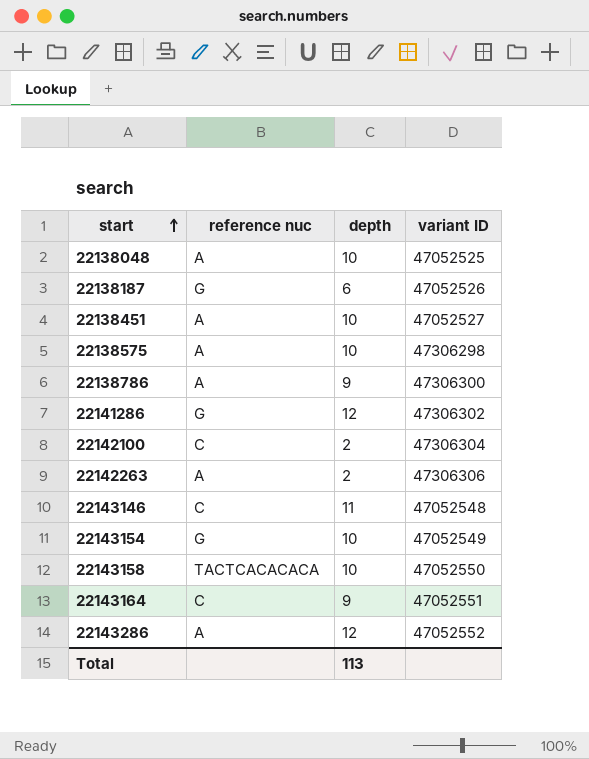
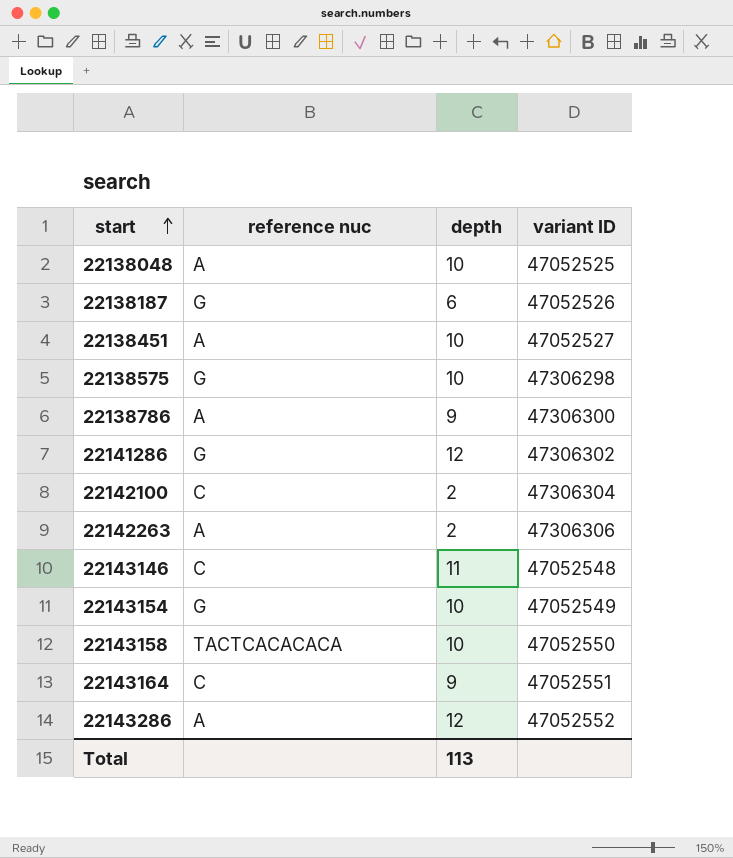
22138575 | reference nuc: A -> G

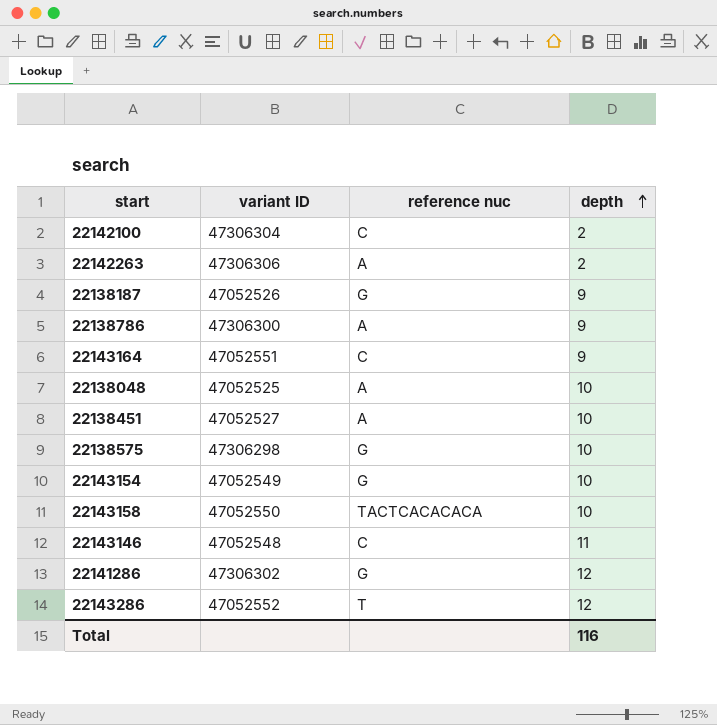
row order: start ascending -> depth ascending
column variant ID | position: 4 -> 2
22138187 | depth: 6 -> 9
22143286 | reference nuc: A -> T
Total | depth: 113 -> 116

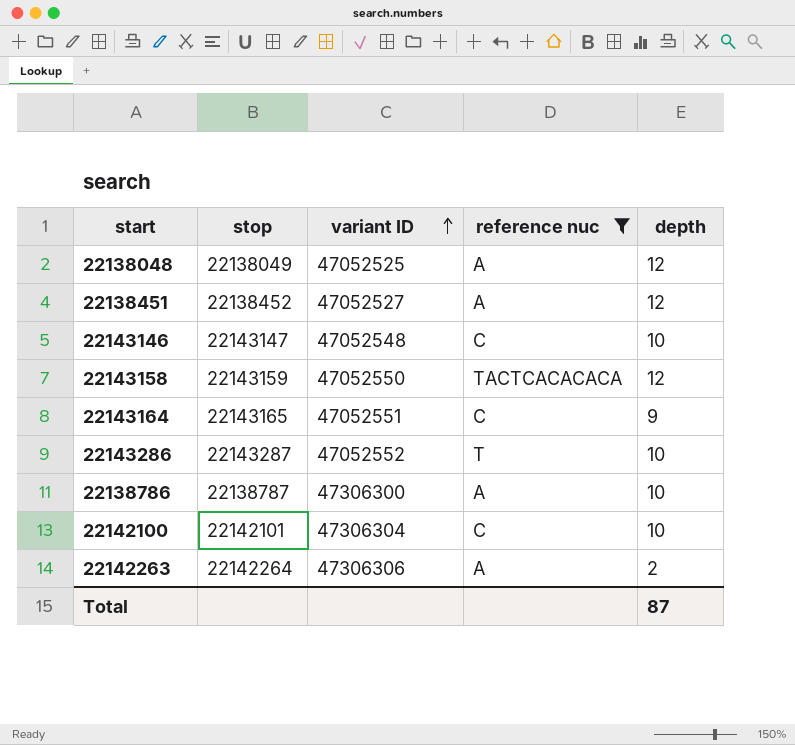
filter: none -> reference nuc != G
row order: depth ascending -> variant ID ascending
column stop | position: none -> 2
22138048 | depth: 10 -> 12
22138451 | depth: 10 -> 12
22143146 | depth: 11 -> 10
22143158 | depth: 10 -> 12
22143286 | depth: 12 -> 10
22138786 | depth: 9 -> 10
22142100 | depth: 2 -> 10
Total | depth: 116 -> 87

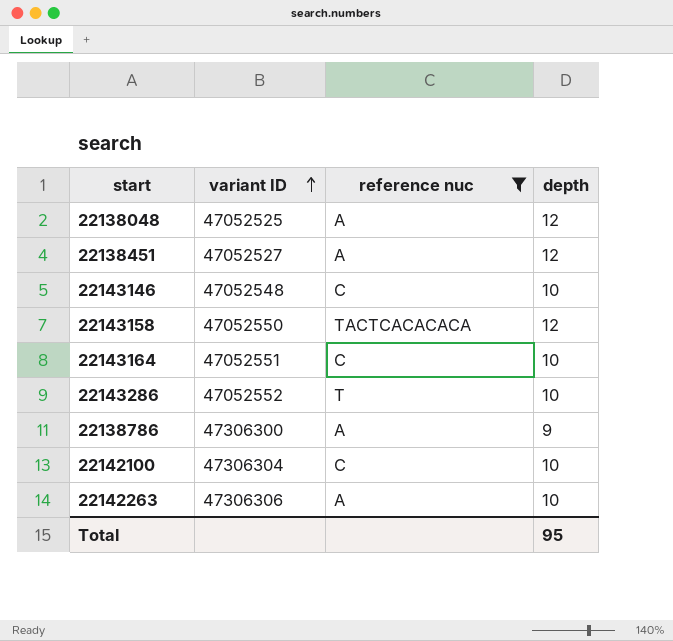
column stop | position: 2 -> none
22143164 | depth: 9 -> 10
22138786 | depth: 10 -> 9
22142263 | depth: 2 -> 10
Total | depth: 87 -> 95

